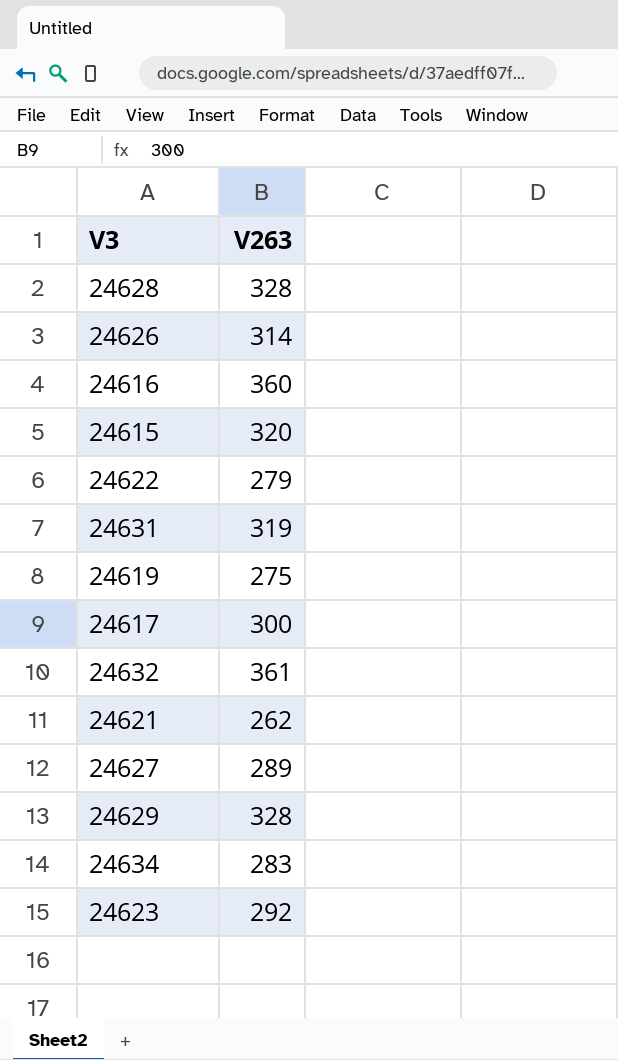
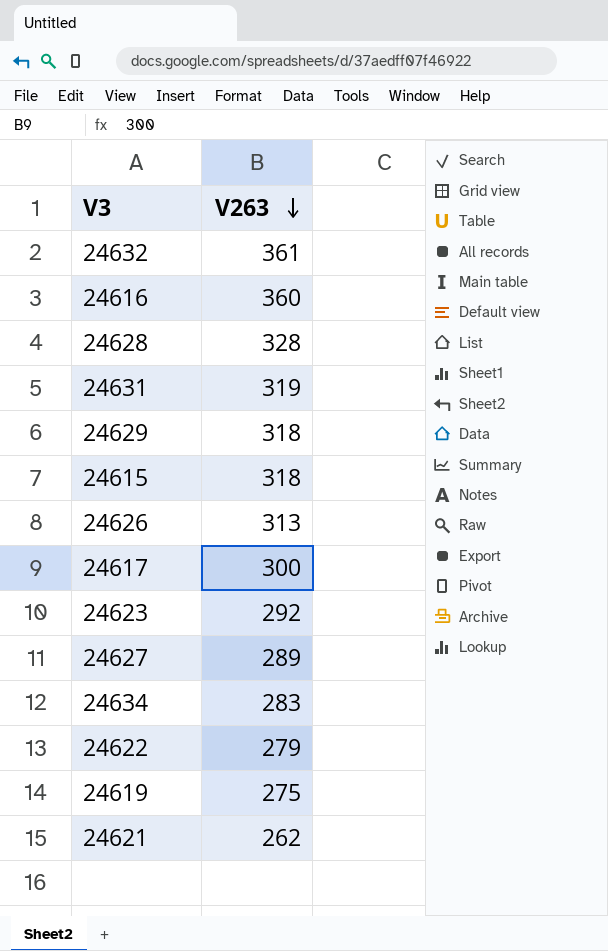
row order: none -> V263 descending
24629 | V263: 328 -> 318
24615 | V263: 320 -> 318
24626 | V263: 314 -> 313

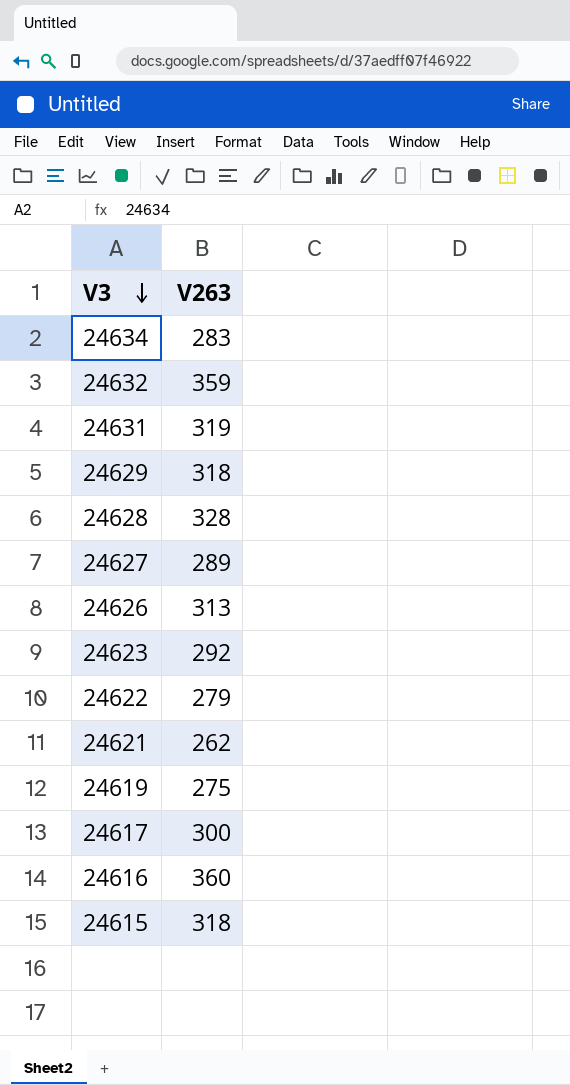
row order: V263 descending -> V3 descending
24632 | V263: 361 -> 359

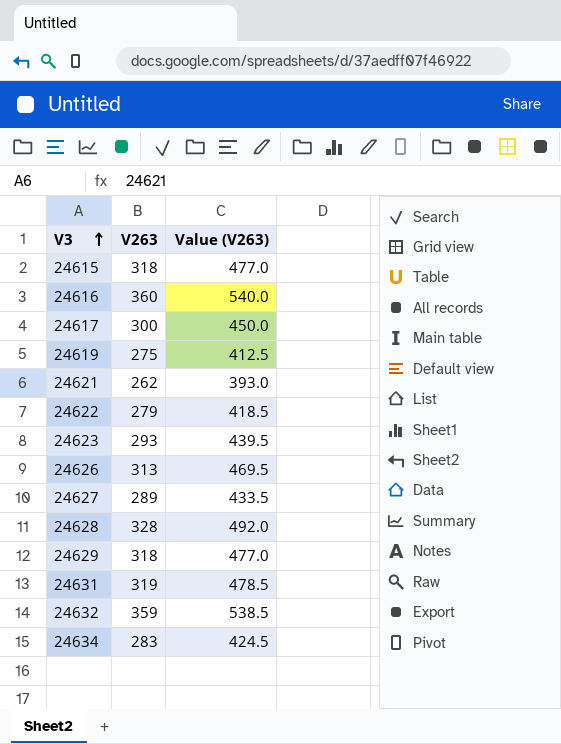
row order: V3 descending -> V3 ascending
column Value (V263) | formula: none -> [V263] * 1.5
24623 | V263: 292 -> 293

